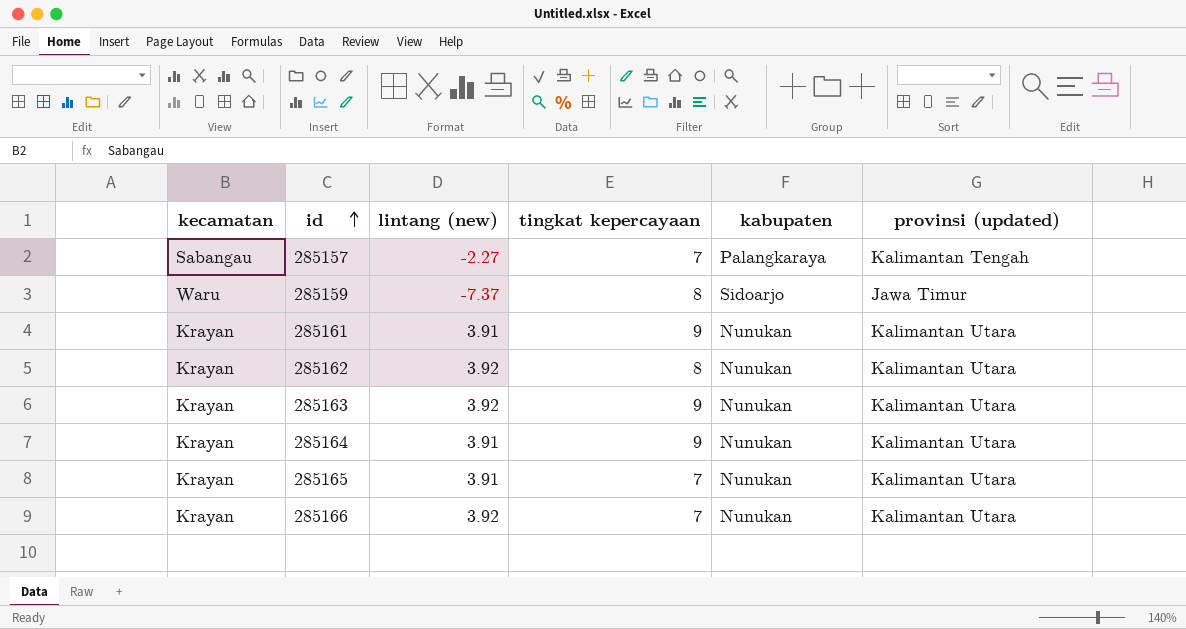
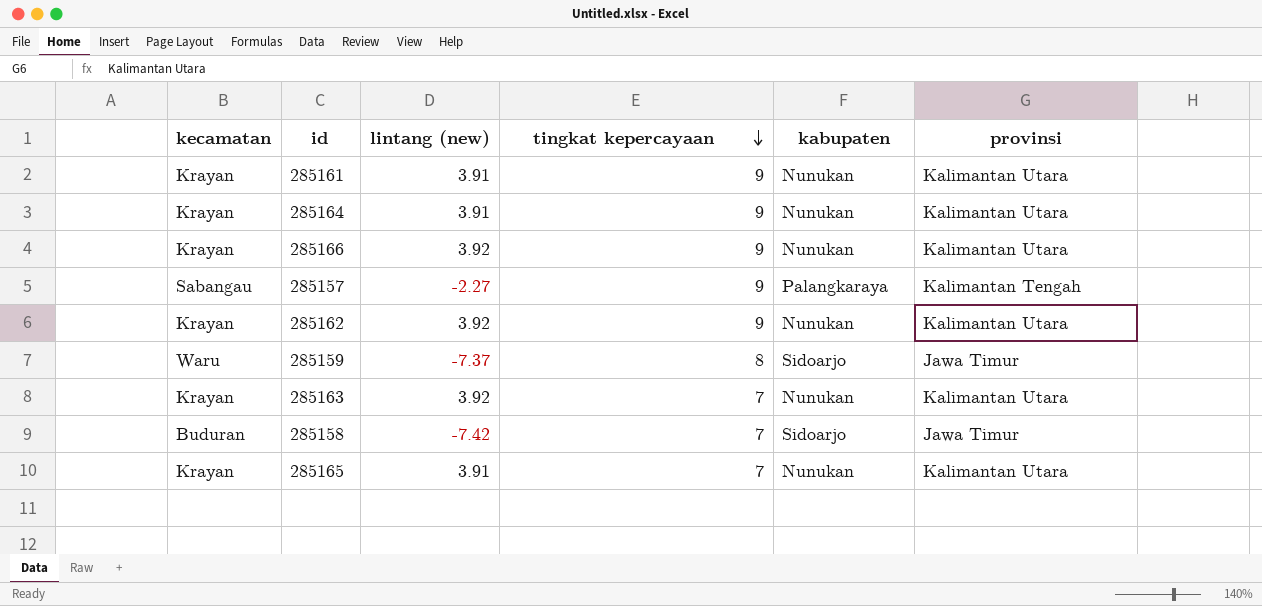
row order: id ascending -> tingkat kepercayaan descending
column name: provinsi (updated) -> provinsi
285166 | tingkat kepercayaan: 7 -> 9
285157 | tingkat kepercayaan: 7 -> 9
285162 | tingkat kepercayaan: 8 -> 9
285163 | tingkat kepercayaan: 9 -> 7
row 285158: none -> Buduran | -7.42 | 7 | Sidoarjo | Jawa Timur

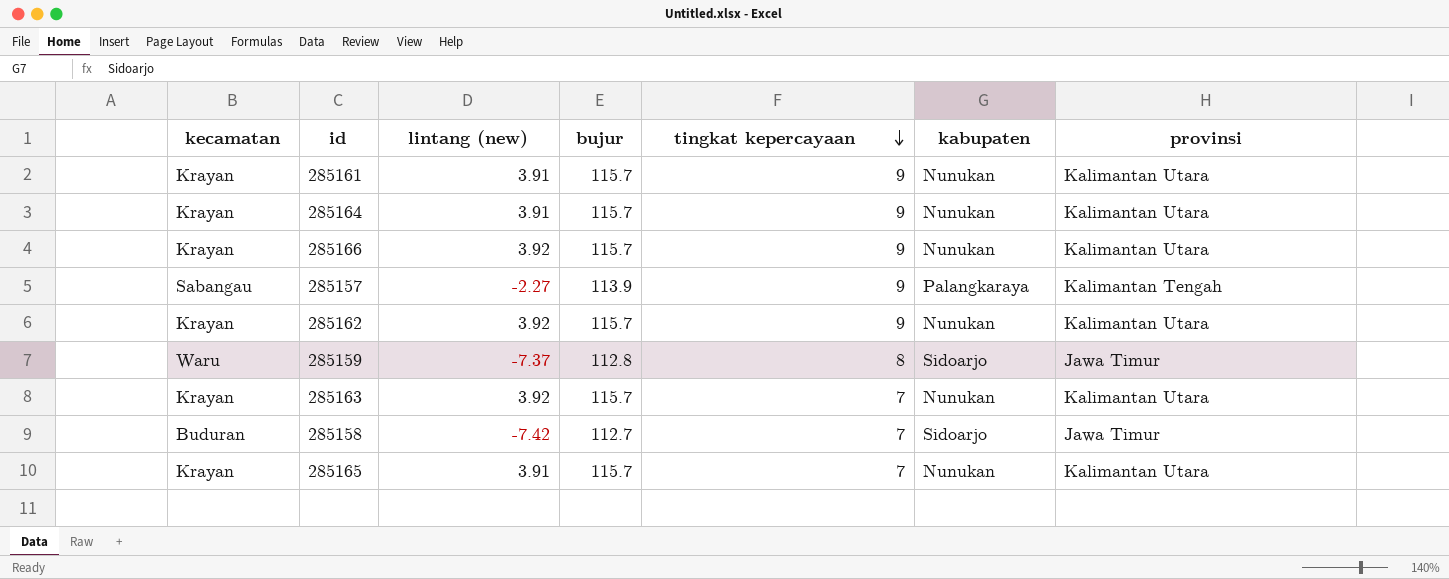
column bujur | position: none -> 4

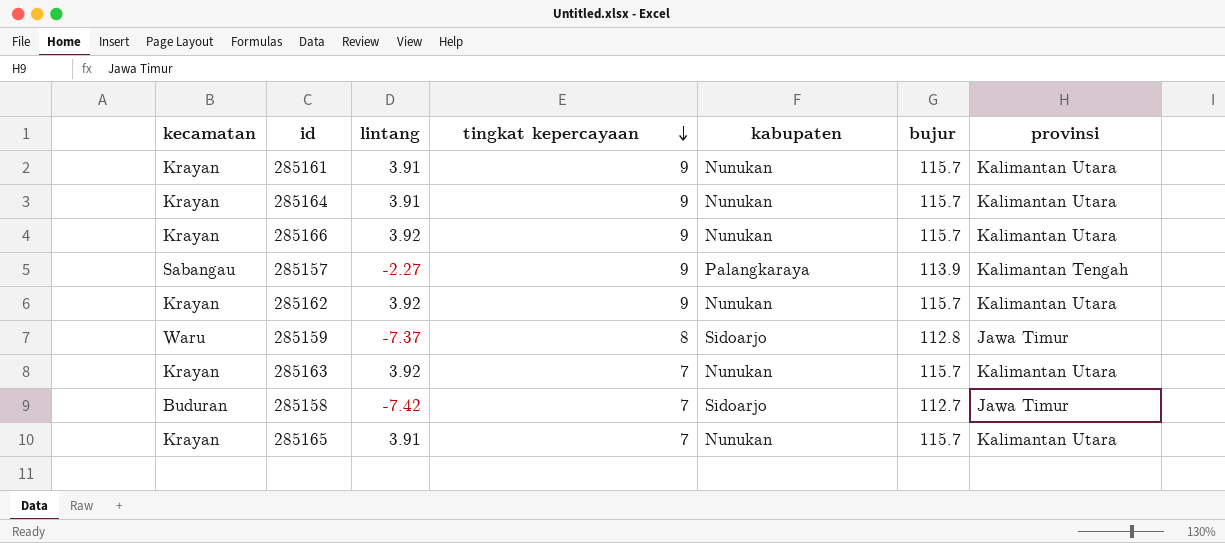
column name: lintang (new) -> lintang
column bujur | position: 4 -> 6

